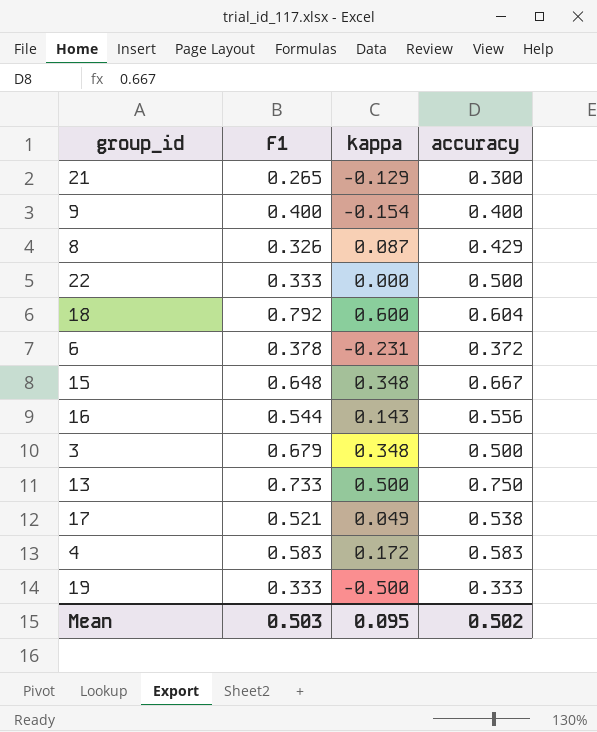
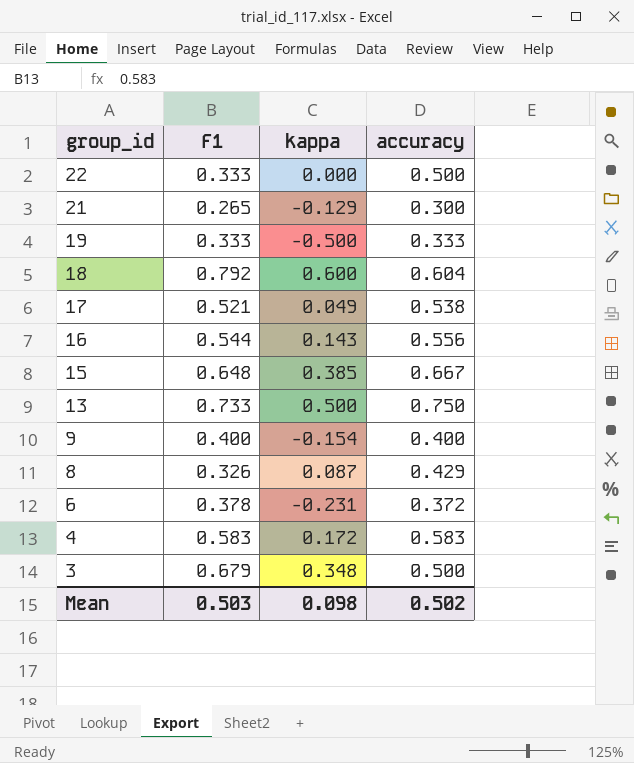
row order: none -> group_id descending
15 | kappa: 0.348 -> 0.385
Mean | kappa: 0.095 -> 0.098

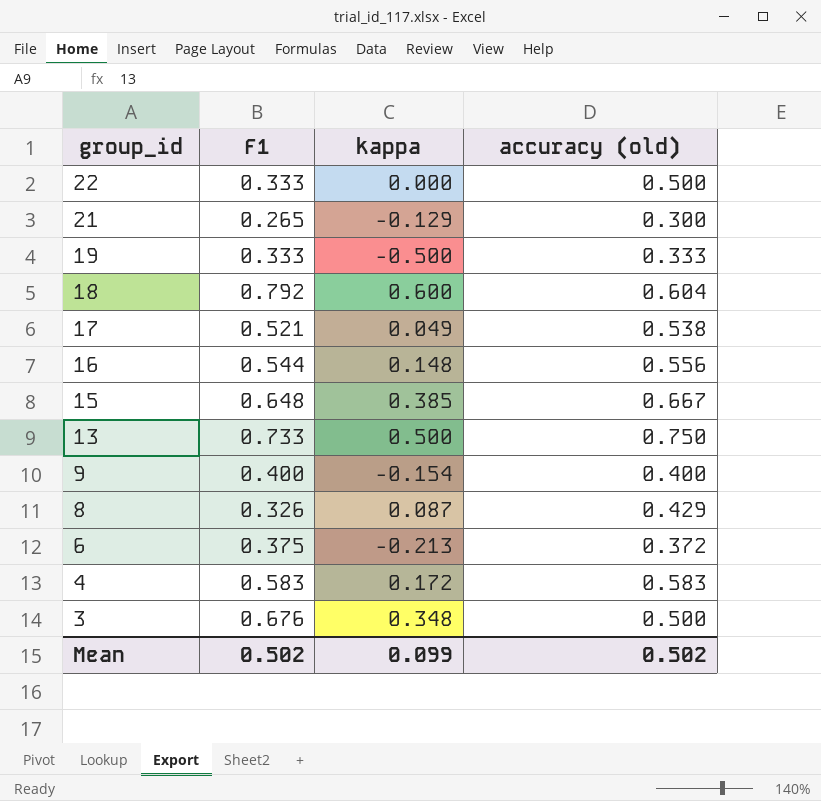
column name: accuracy -> accuracy (old)
16 | kappa: 0.143 -> 0.148
6 | F1: 0.378 -> 0.375
6 | kappa: -0.231 -> -0.213
3 | F1: 0.679 -> 0.676
Mean | F1: 0.503 -> 0.502
Mean | kappa: 0.098 -> 0.099

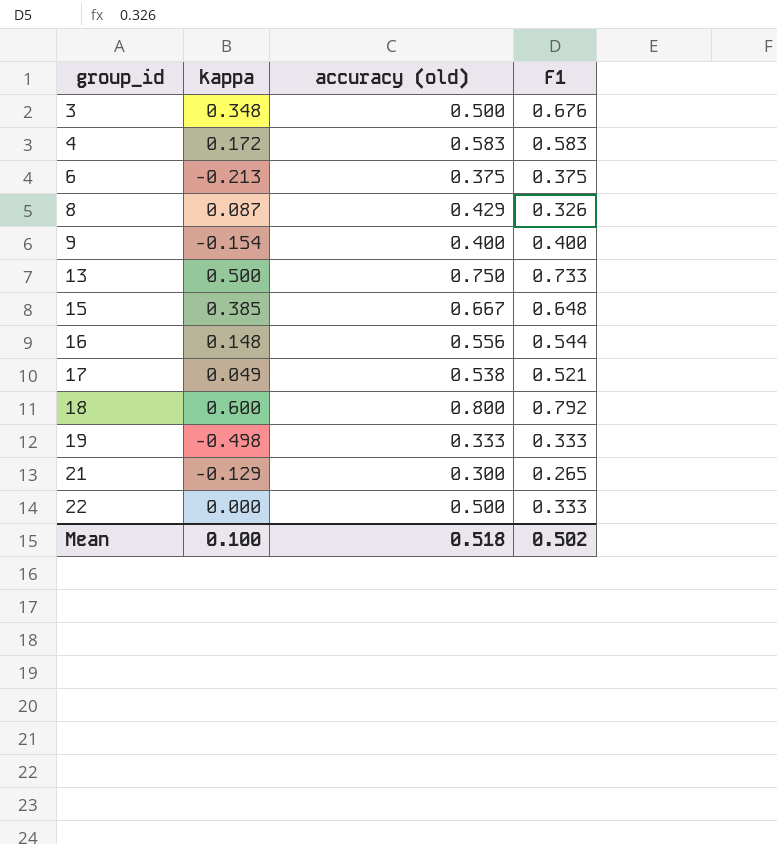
row order: group_id descending -> group_id ascending
column F1 | position: 2 -> 4
6 | accuracy (old): 0.372 -> 0.375
18 | accuracy (old): 0.604 -> 0.800
19 | kappa: -0.500 -> -0.498
Mean | kappa: 0.099 -> 0.100
Mean | accuracy (old): 0.502 -> 0.518

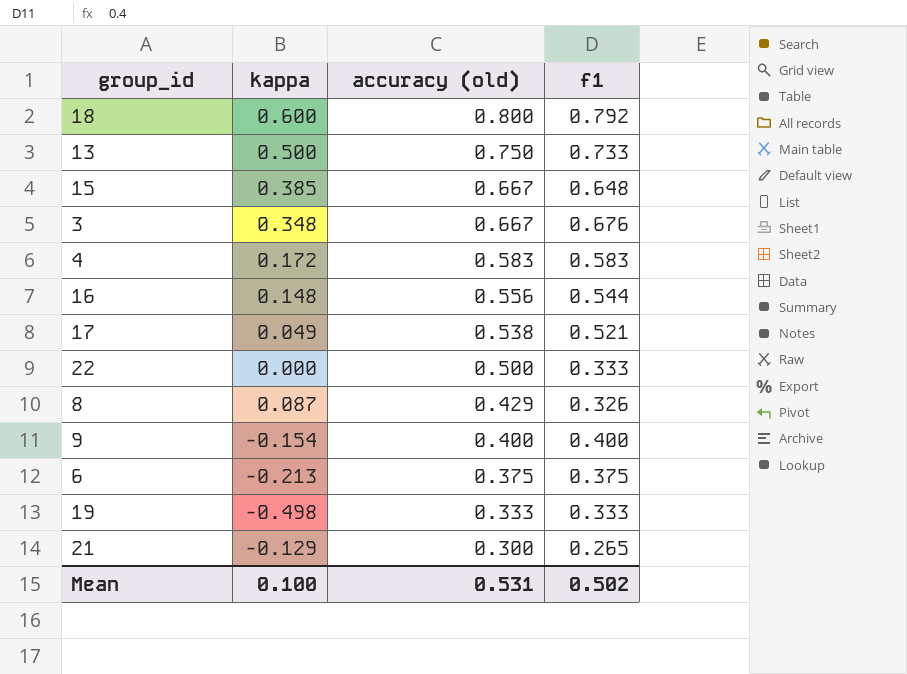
row order: group_id ascending -> accuracy (old) descending
column name: F1 -> f1
3 | accuracy (old): 0.500 -> 0.667
Mean | accuracy (old): 0.518 -> 0.531

